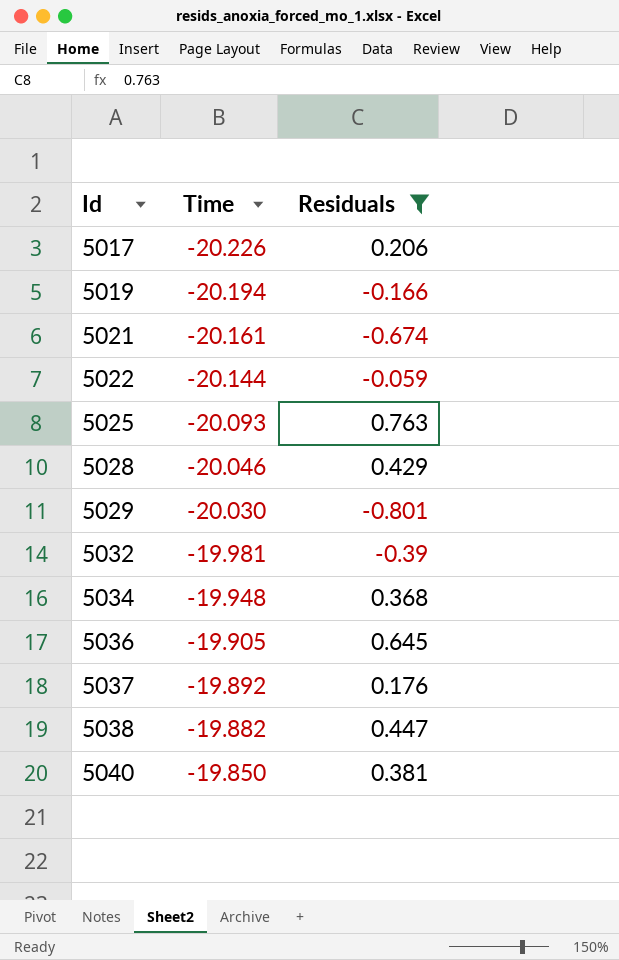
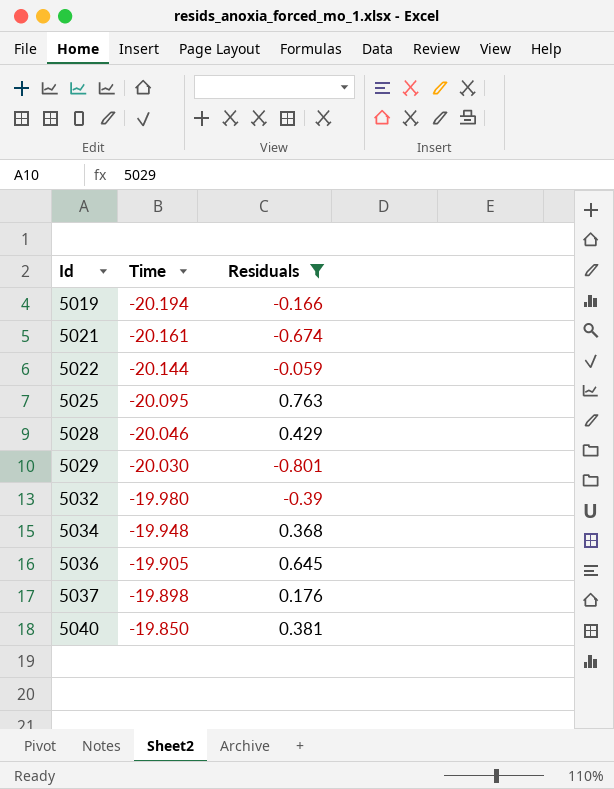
row 5017: -20.226 | 0.206 -> none
row 5038: -19.882 | 0.447 -> none
5025 | Time: -20.093 -> -20.095
5032 | Time: -19.981 -> -19.980
5037 | Time: -19.892 -> -19.898

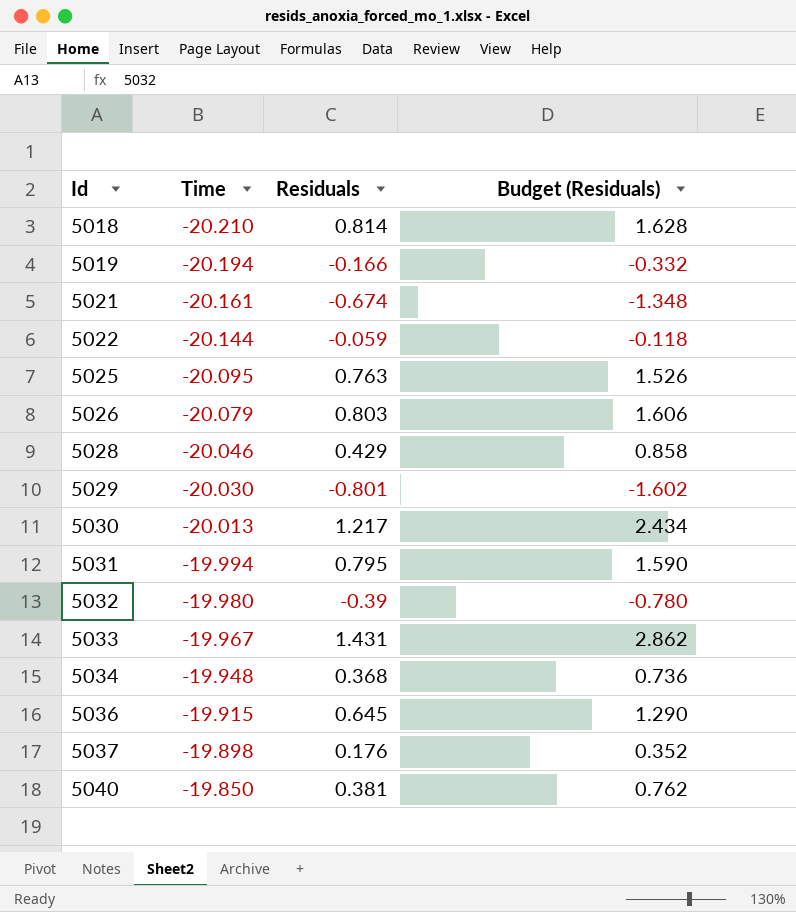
filter: Residuals <= 0.763 -> none
column Budget (Residuals) | formula: none -> [Residuals] * 2
5036 | Time: -19.905 -> -19.915

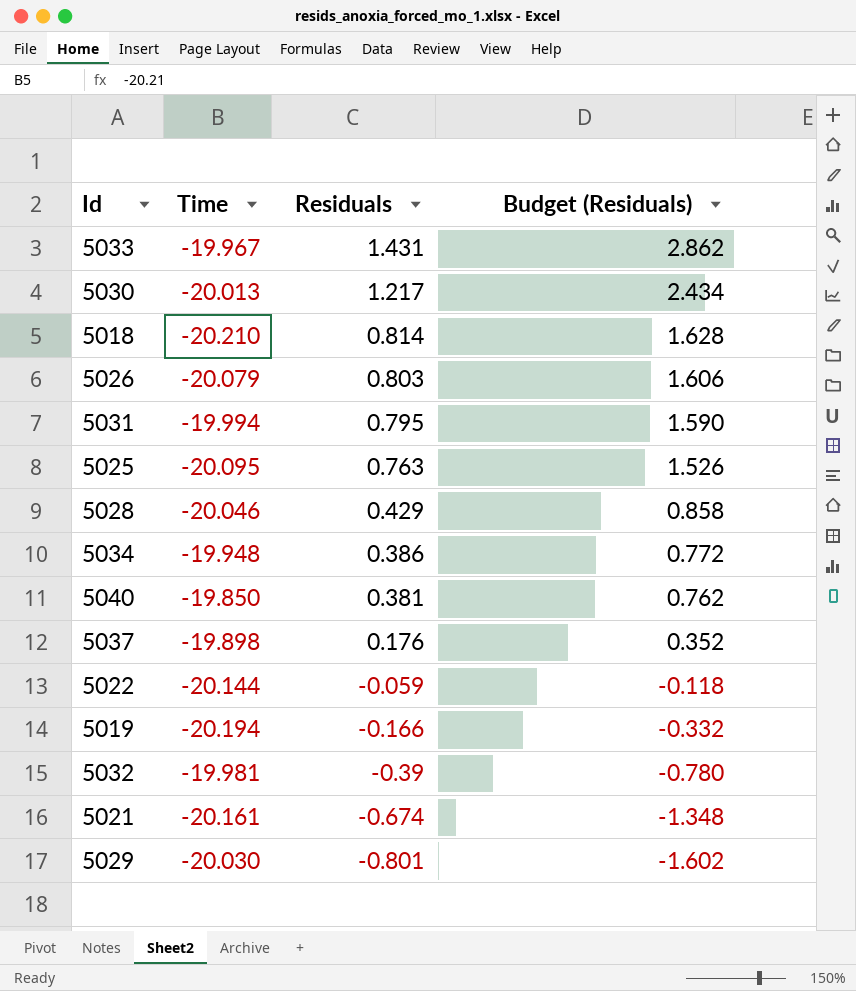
row order: Id ascending -> Residuals descending
row 5036: -19.915 | 0.645 | 1.290 -> none
5034 | Residuals: 0.368 -> 0.386
5034 | Budget (Residuals): 0.736 -> 0.772
5032 | Time: -19.980 -> -19.981

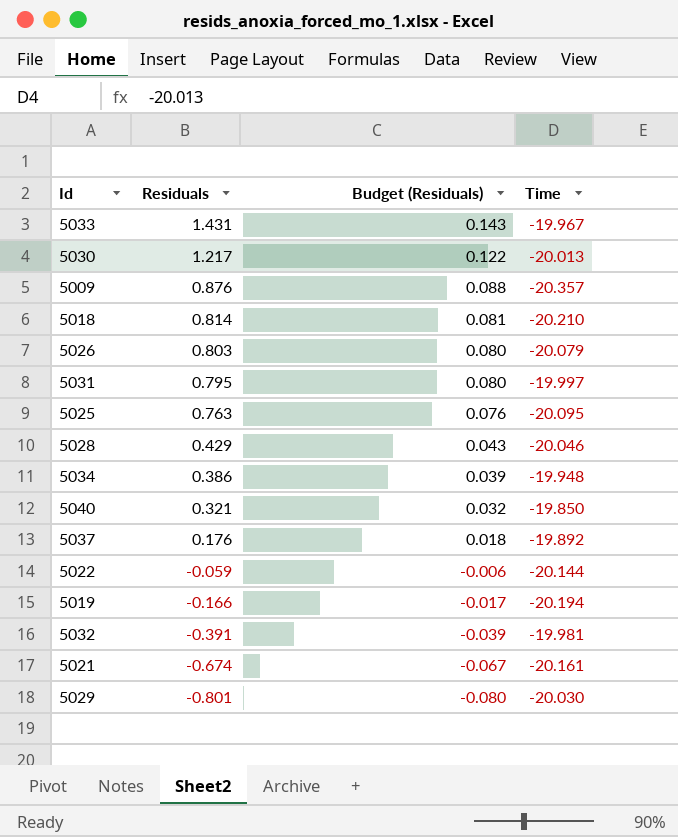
column Budget (Residuals) | formula: [Residuals] * 2 -> [Residuals] * 0.1
column Time | position: 2 -> 4
row 5009: none -> 0.876 | 0.088 | -20.357
5031 | Time: -19.994 -> -19.997
5040 | Residuals: 0.381 -> 0.321
5037 | Time: -19.898 -> -19.892
5032 | Residuals: -0.39 -> -0.391

